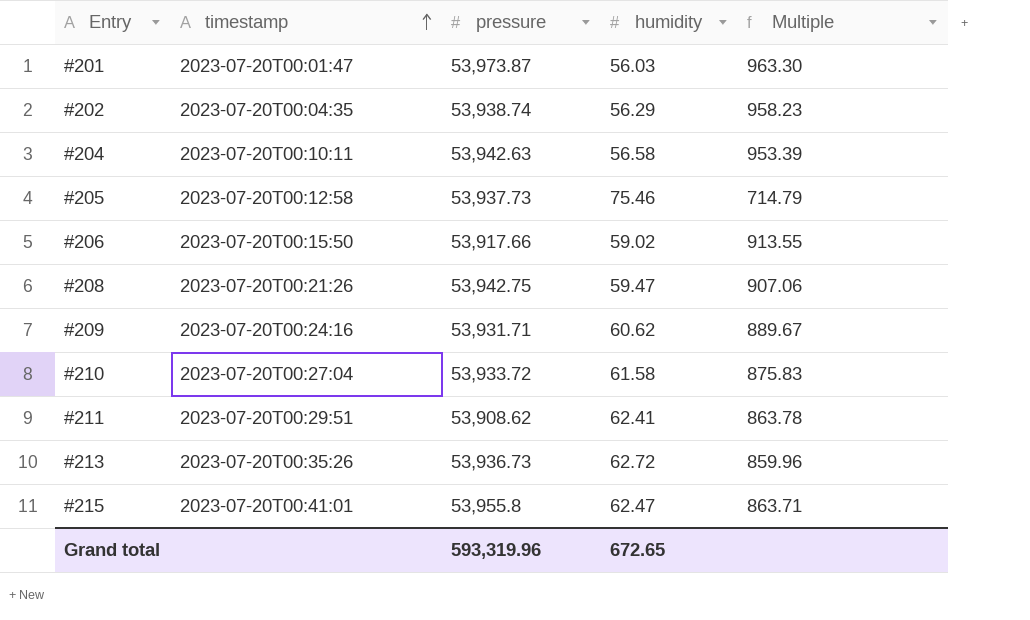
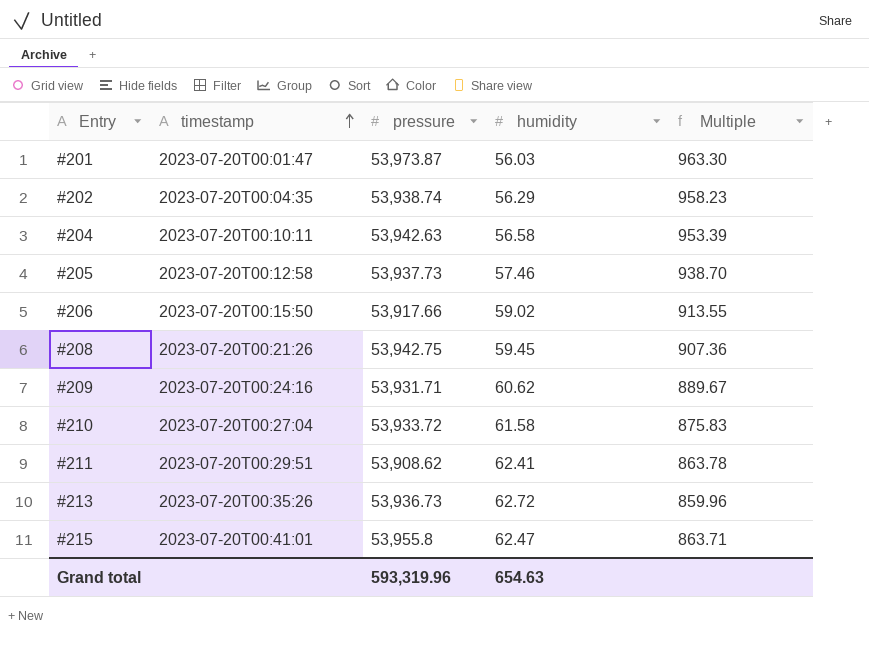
#205 | humidity: 75.46 -> 57.46
#205 | Multiple: 714.79 -> 938.70
#208 | humidity: 59.47 -> 59.45
#208 | Multiple: 907.06 -> 907.36
Grand total | humidity: 672.65 -> 654.63

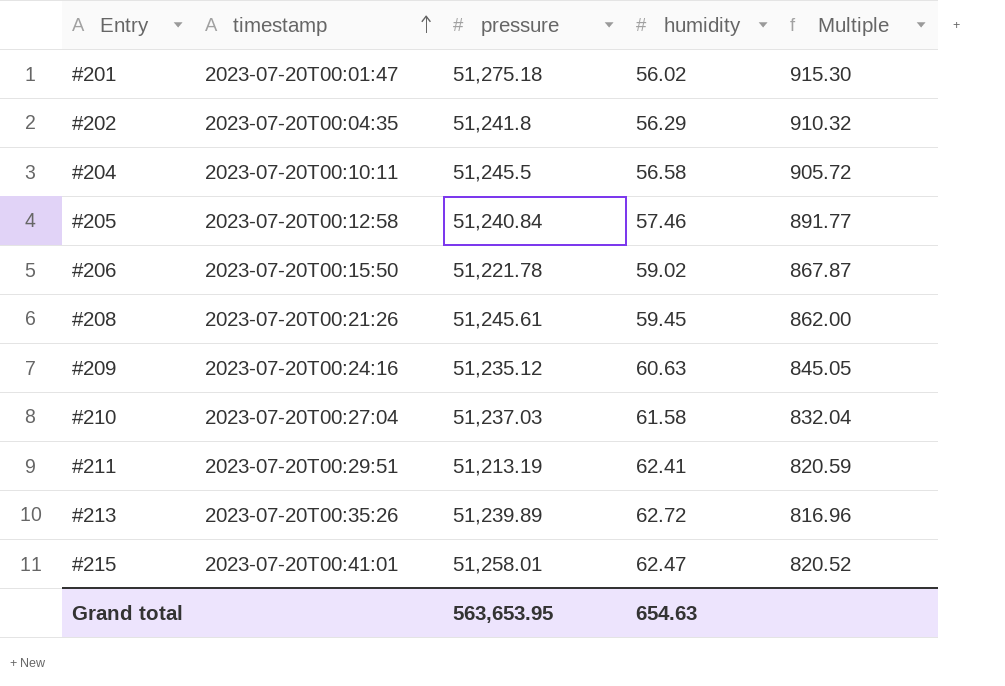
#201 | pressure: 53,973.87 -> 51,275.18
#201 | humidity: 56.03 -> 56.02
#201 | Multiple: 963.30 -> 915.30
#202 | pressure: 53,938.74 -> 51,241.8
#202 | Multiple: 958.23 -> 910.32
#204 | pressure: 53,942.63 -> 51,245.5
#204 | Multiple: 953.39 -> 905.72
#205 | pressure: 53,937.73 -> 51,240.84
#205 | Multiple: 938.70 -> 891.77
#206 | pressure: 53,917.66 -> 51,221.78
#206 | Multiple: 913.55 -> 867.87
#208 | pressure: 53,942.75 -> 51,245.61
#208 | Multiple: 907.36 -> 862.00
#209 | pressure: 53,931.71 -> 51,235.12
#209 | humidity: 60.62 -> 60.63
#209 | Multiple: 889.67 -> 845.05
#210 | pressure: 53,933.72 -> 51,237.03
#210 | Multiple: 875.83 -> 832.04
#211 | pressure: 53,908.62 -> 51,213.19
#211 | Multiple: 863.78 -> 820.59
#213 | pressure: 53,936.73 -> 51,239.89
#213 | Multiple: 859.96 -> 816.96
#215 | pressure: 53,955.8 -> 51,258.01
#215 | Multiple: 863.71 -> 820.52
Grand total | pressure: 593,319.96 -> 563,653.95

